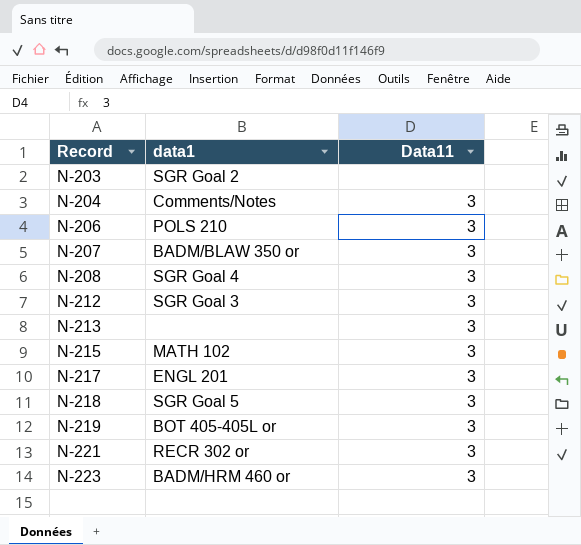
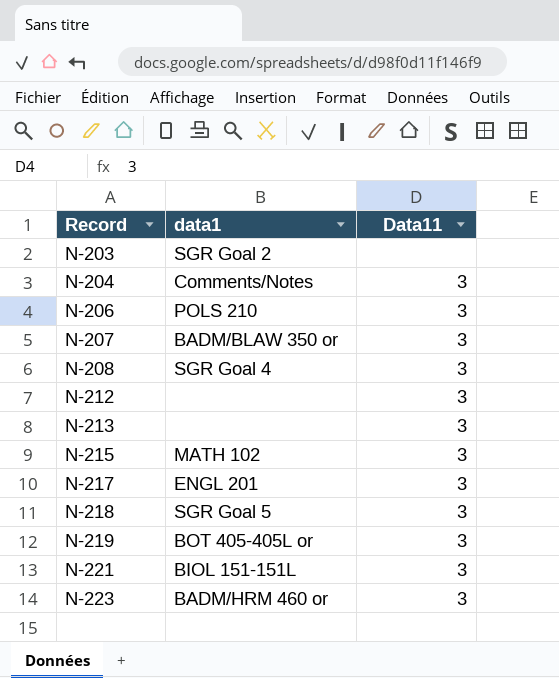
N-212 | data1: SGR Goal 3 -> none
N-221 | data1: RECR 302 or -> BIOL 151-151L

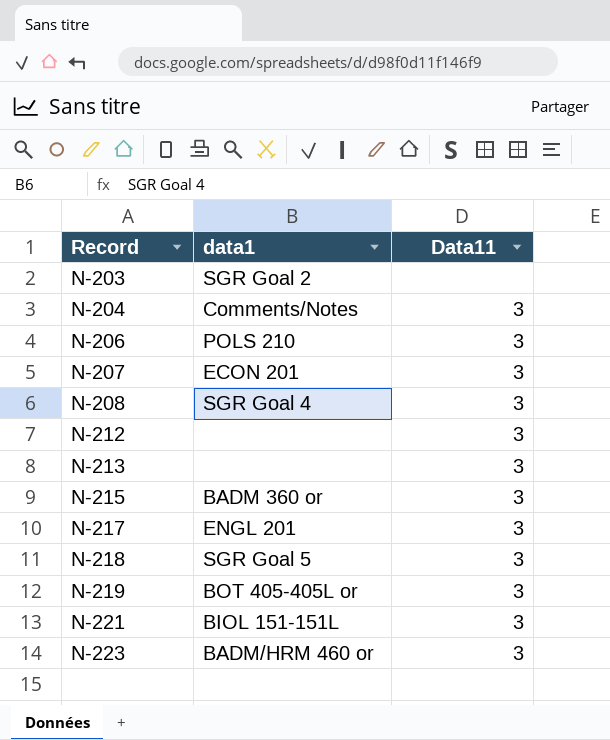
N-207 | data1: BADM/BLAW 350 or -> ECON 201
N-215 | data1: MATH 102 -> BADM 360 or

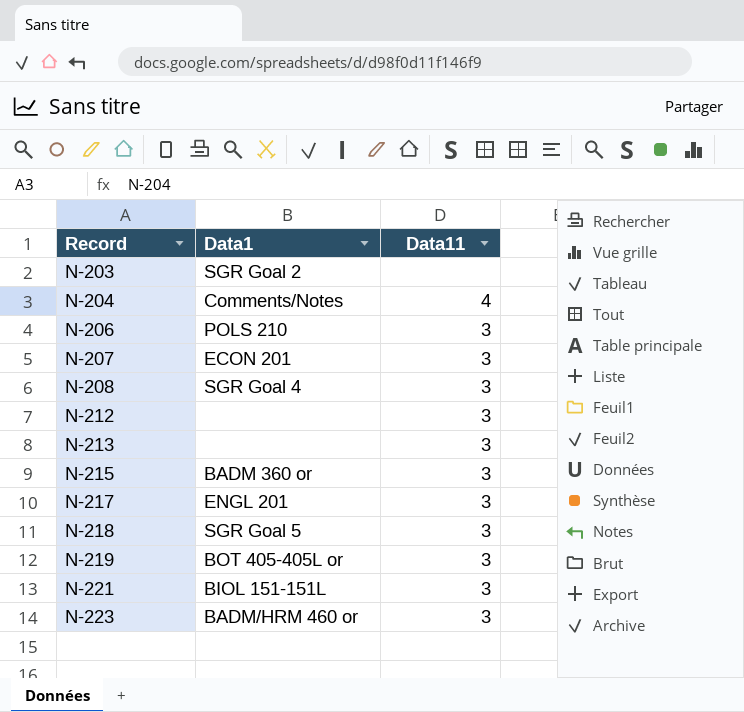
column name: data1 -> Data1
N-204 | Data11: 3 -> 4

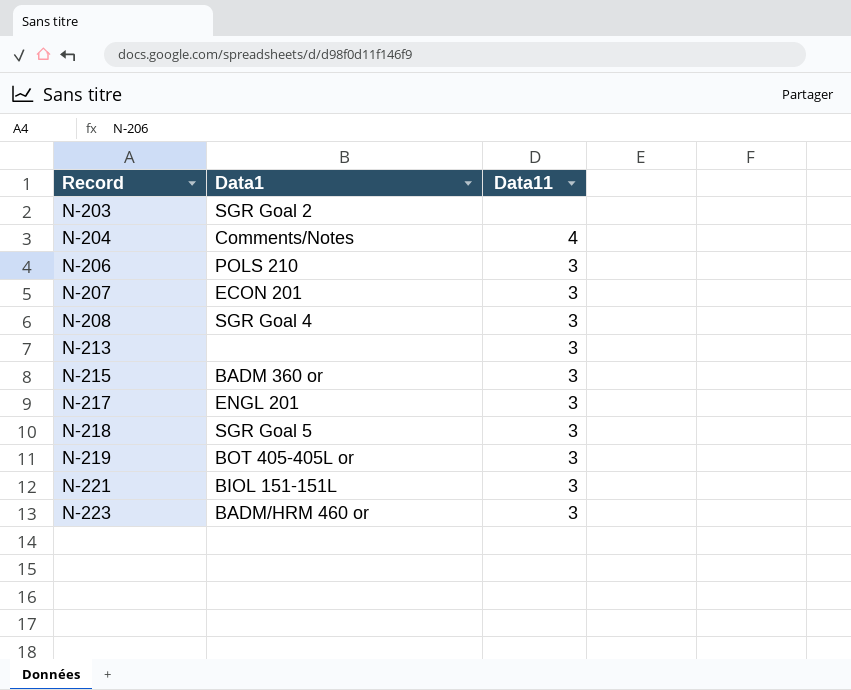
row N-212: none | 3 -> none

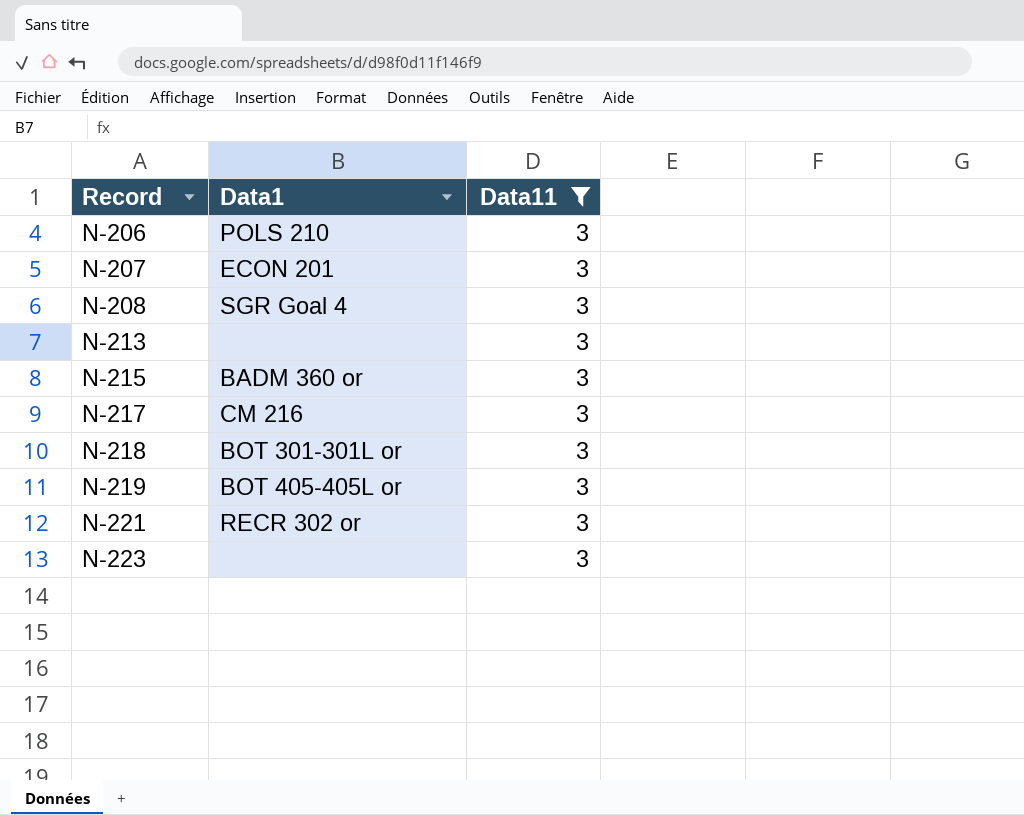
filter: none -> Data11 = 3
N-217 | Data1: ENGL 201 -> CM 216
N-218 | Data1: SGR Goal 5 -> BOT 301-301L or
N-221 | Data1: BIOL 151-151L -> RECR 302 or
N-223 | Data1: BADM/HRM 460 or -> none

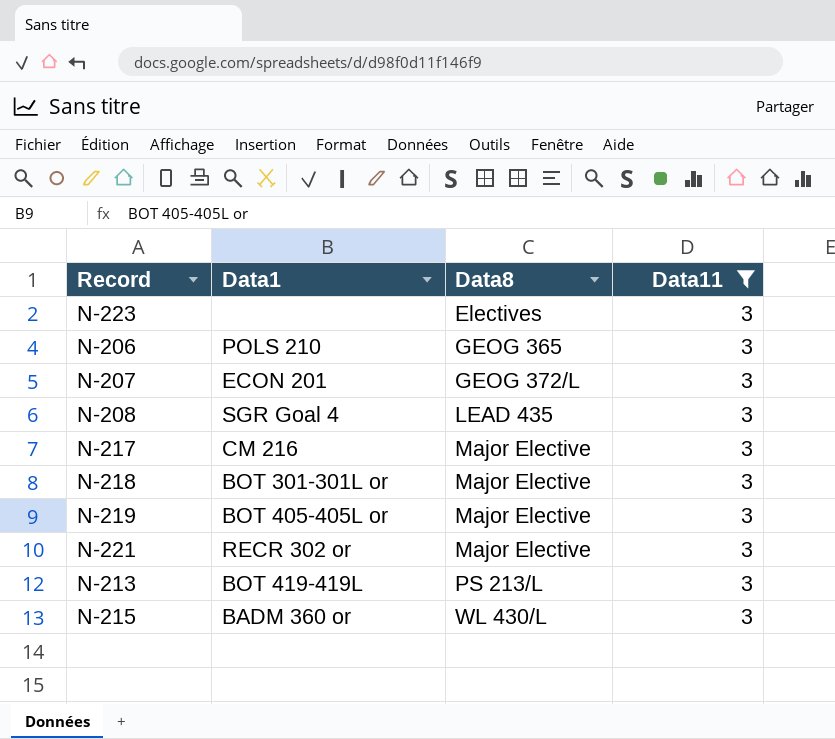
row order: Record ascending -> Data8 ascending
column Data8 | position: none -> 3
N-213 | Data1: none -> BOT 419-419L

